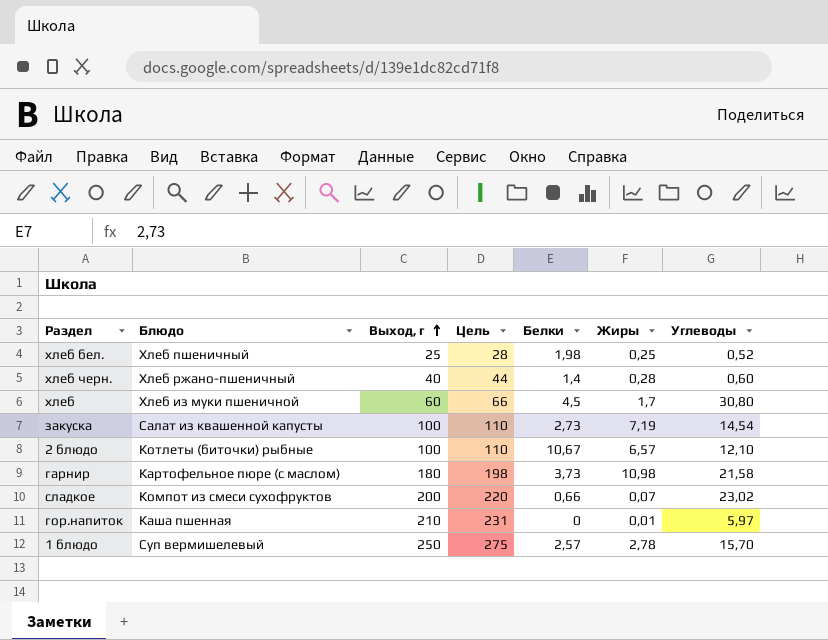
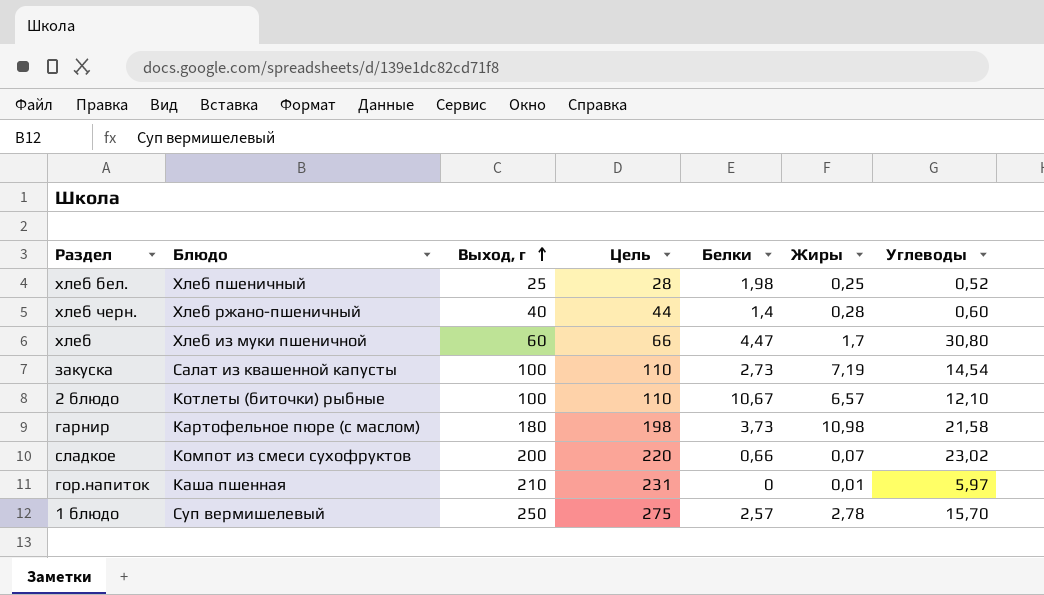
хлеб | Белки: 4,5 -> 4,47

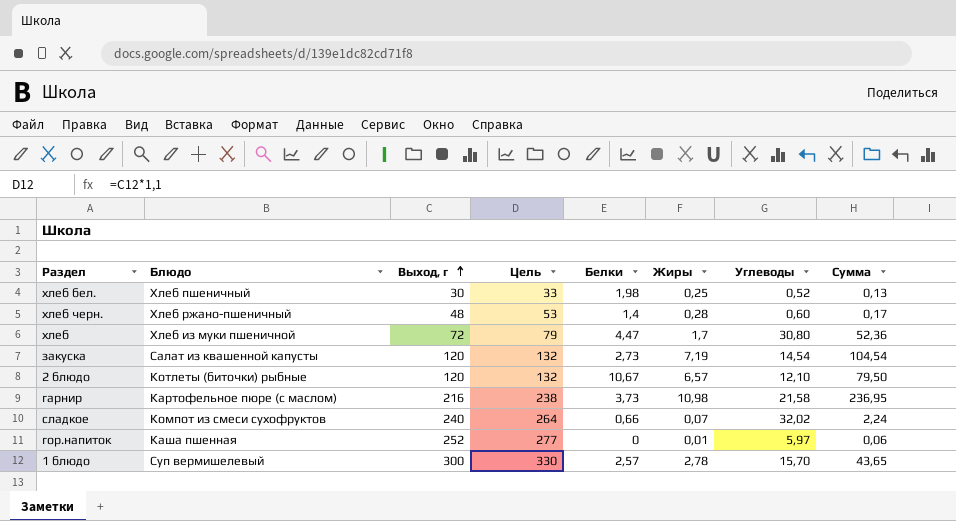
column Сумма | formula: none -> [Жиры] * [Углеводы]
хлеб бел. | Выход, г: 25 -> 30
хлеб бел. | Цель: 28 -> 33
хлеб черн. | Выход, г: 40 -> 48
хлеб черн. | Цель: 44 -> 53
хлеб | Выход, г: 60 -> 72
хлеб | Цель: 66 -> 79
закуска | Выход, г: 100 -> 120
закуска | Цель: 110 -> 132
2 блюдо | Выход, г: 100 -> 120
2 блюдо | Цель: 110 -> 132
гарнир | Выход, г: 180 -> 216
гарнир | Цель: 198 -> 238
сладкое | Выход, г: 200 -> 240
сладкое | Цель: 220 -> 264
сладкое | Углеводы: 23,02 -> 32,02
гор.напиток | Выход, г: 210 -> 252
гор.напиток | Цель: 231 -> 277
1 блюдо | Выход, г: 250 -> 300
1 блюдо | Цель: 275 -> 330

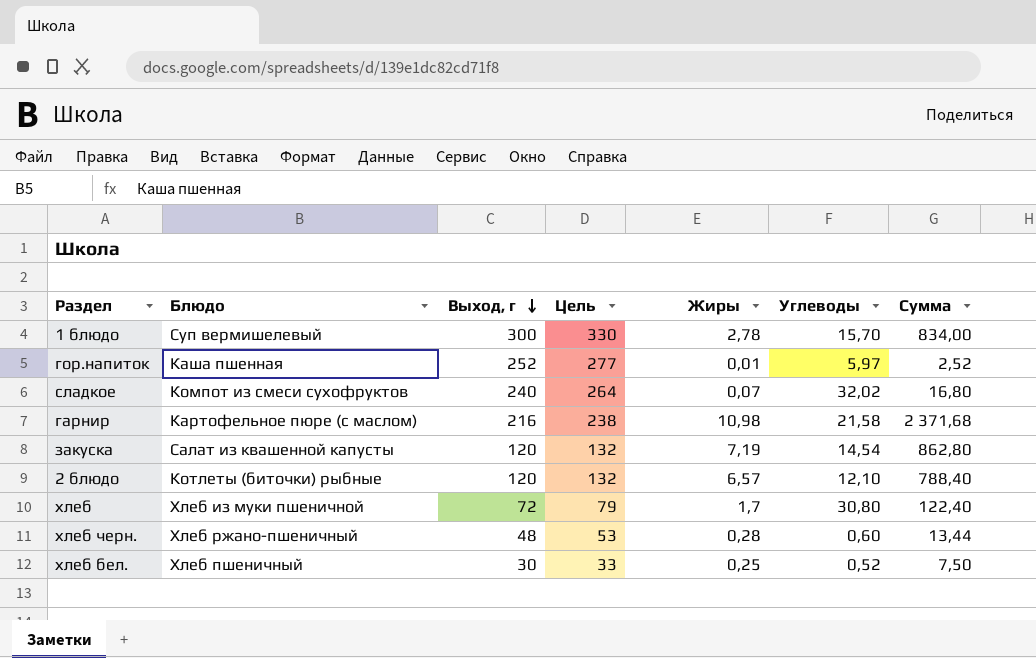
row order: Выход, г ascending -> Выход, г descending
column Белки | position: 5 -> none
column Сумма | formula: [Жиры] * [Углеводы] -> [Выход, г] * [Жиры]

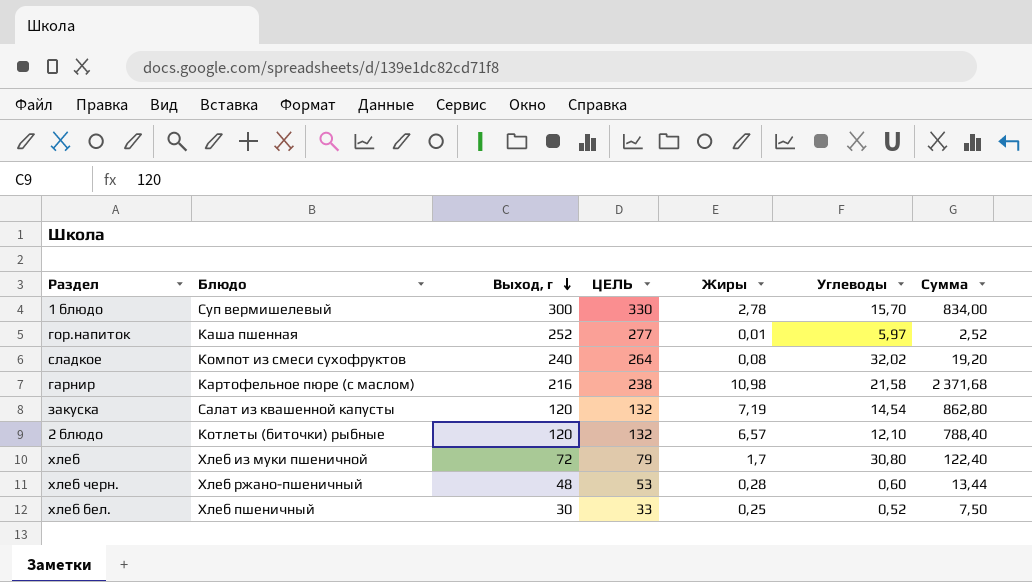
column name: Цель -> ЦЕЛЬ
сладкое | Жиры: 0,07 -> 0,08
сладкое | Сумма: 16,80 -> 19,20

